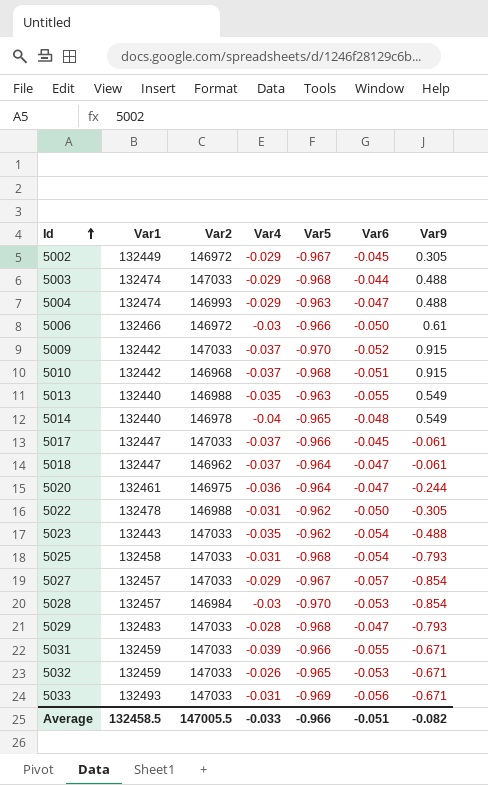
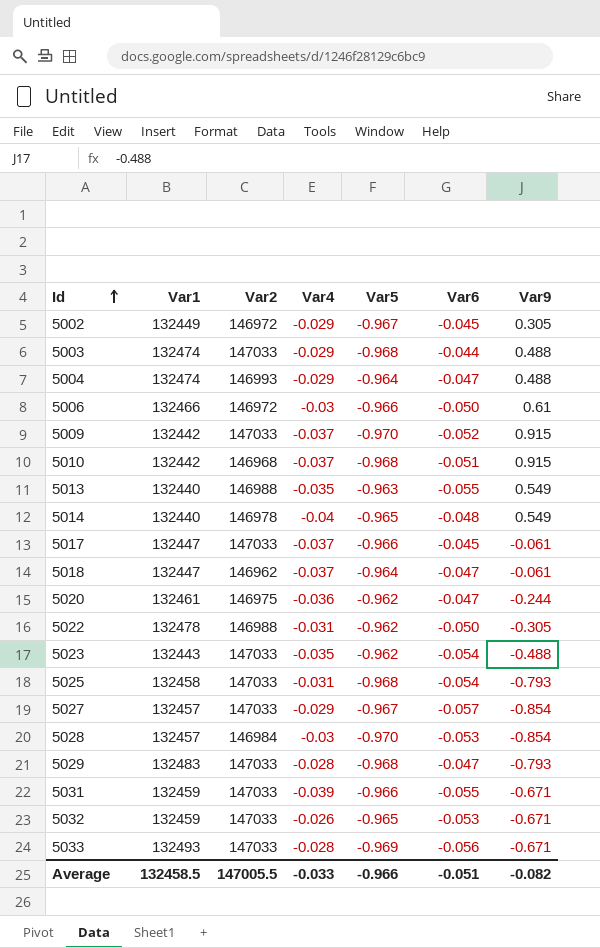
5004 | Var5: -0.963 -> -0.964
5020 | Var5: -0.964 -> -0.962
5033 | Var4: -0.031 -> -0.028

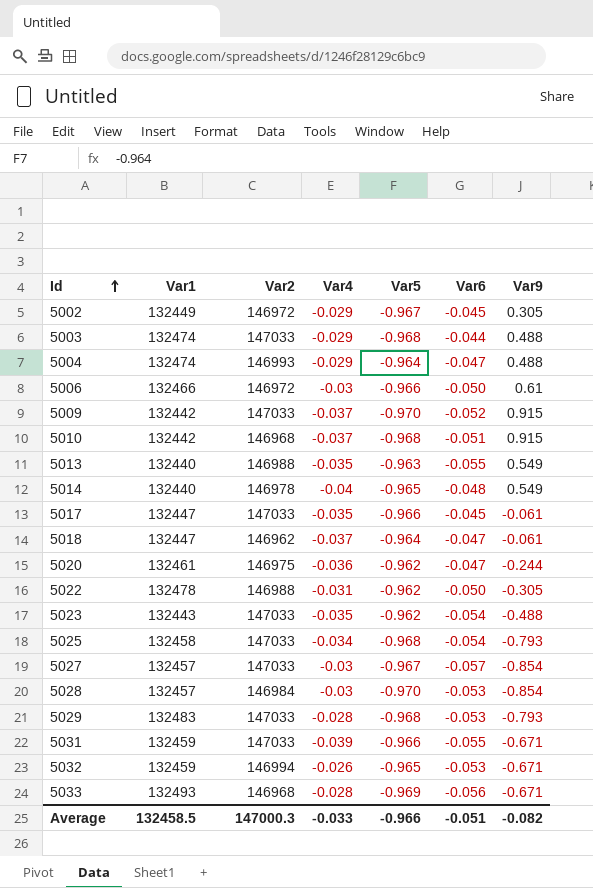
5017 | Var4: -0.037 -> -0.035
5025 | Var4: -0.031 -> -0.034
5027 | Var4: -0.029 -> -0.03
5029 | Var6: -0.047 -> -0.053
5032 | Var2: 147033 -> 146994
5033 | Var2: 147033 -> 146968
Average | Var2: 147005.5 -> 147000.3

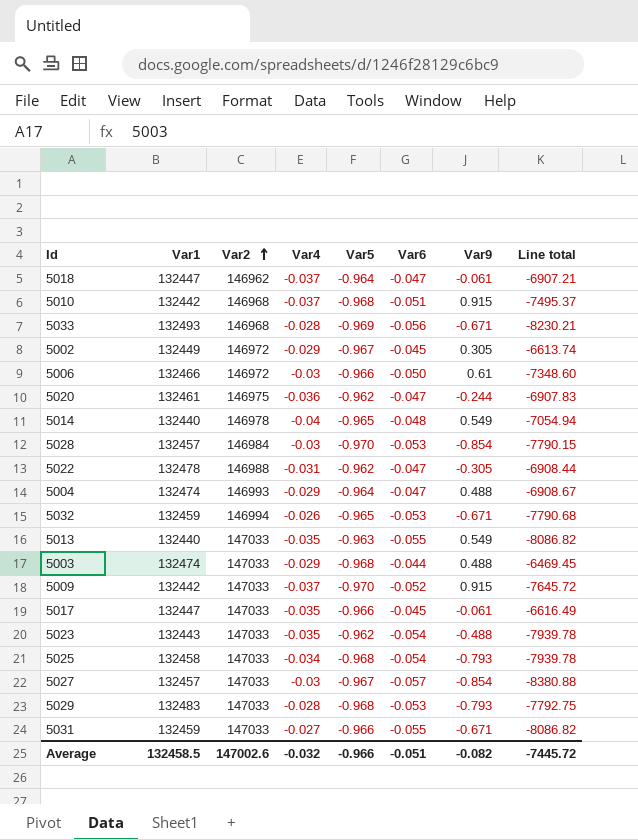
row order: Id ascending -> Var2 ascending
column Line total | formula: none -> [Var2] * [Var6]
5022 | Var6: -0.050 -> -0.047
5013 | Var2: 146988 -> 147033
5031 | Var4: -0.039 -> -0.027
Average | Var2: 147000.3 -> 147002.6
Average | Var4: -0.033 -> -0.032

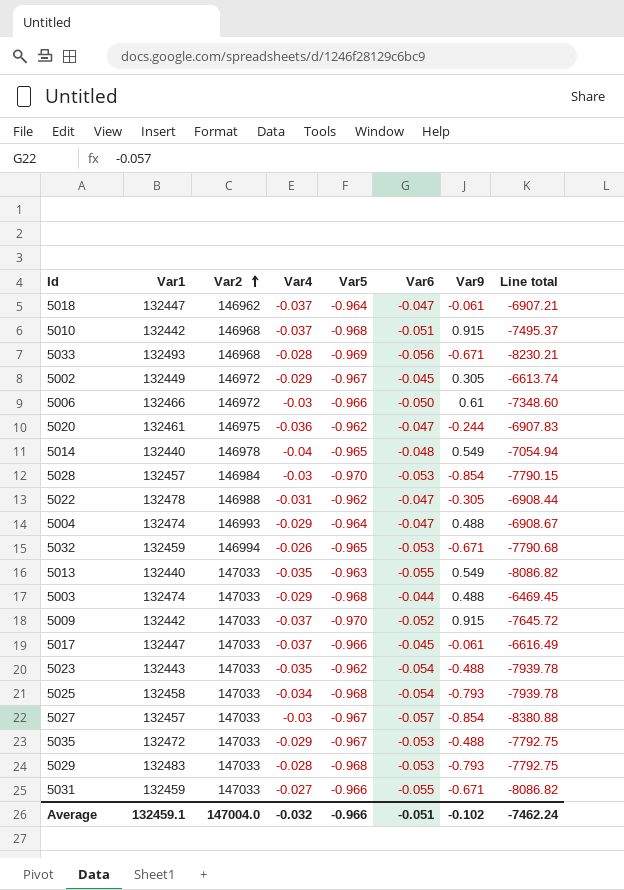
5017 | Var4: -0.035 -> -0.037
row 5035: none -> 132472 | 147033 | -0.029 | -0.967 | -0.053 | -0.488 | -7792.75
Average | Var1: 132458.5 -> 132459.1
Average | Var2: 147002.6 -> 147004.0
Average | Var9: -0.082 -> -0.102
Average | Line total: -7445.72 -> -7462.24

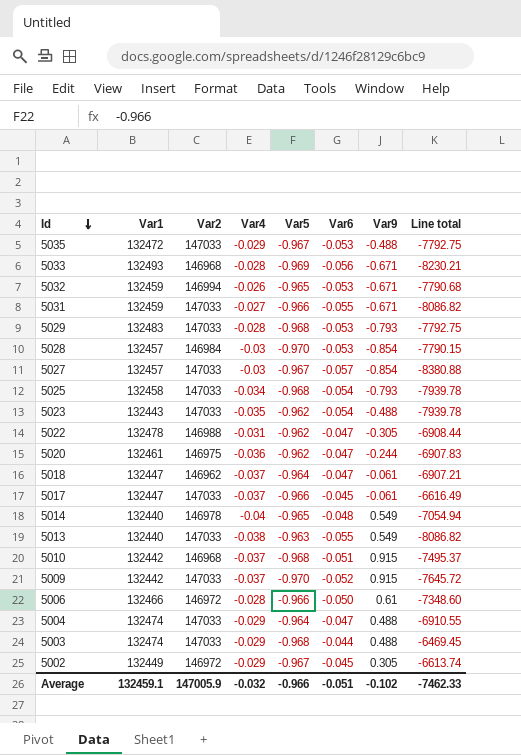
row order: Var2 ascending -> Id descending
5013 | Var4: -0.035 -> -0.038
5006 | Var4: -0.03 -> -0.028
5004 | Var2: 146993 -> 147033
5004 | Line total: -6908.67 -> -6910.55
Average | Var2: 147004.0 -> 147005.9
Average | Line total: -7462.24 -> -7462.33

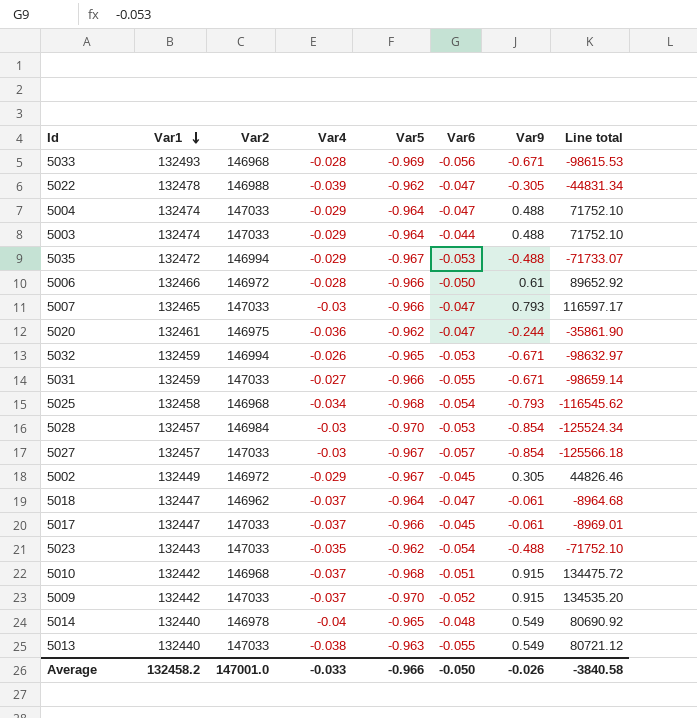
row order: Id descending -> Var1 descending
column Line total | formula: [Var2] * [Var6] -> [Var2] * [Var9]
row 5029: 132483 | 147033 | -0.028 | -0.968 | -0.053 | -0.793 | -7792.75 -> none
5022 | Var4: -0.031 -> -0.039
5003 | Var5: -0.968 -> -0.964
5035 | Var2: 147033 -> 146994
row 5007: none -> 132465 | 147033 | -0.03 | -0.966 | -0.047 | 0.793 | 116597.17
5025 | Var2: 147033 -> 146968
Average | Var1: 132459.1 -> 132458.2
Average | Var2: 147005.9 -> 147001.0
Average | Var4: -0.032 -> -0.033
Average | Var6: -0.051 -> -0.050
Average | Var9: -0.102 -> -0.026
Average | Line total: -7462.33 -> -3840.58

